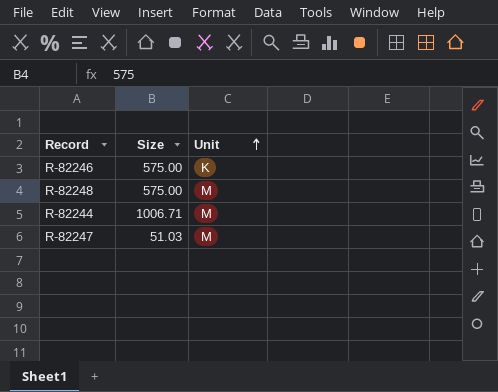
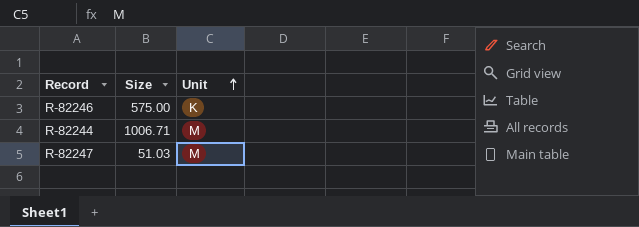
row R-82248: 575.00 | M -> none

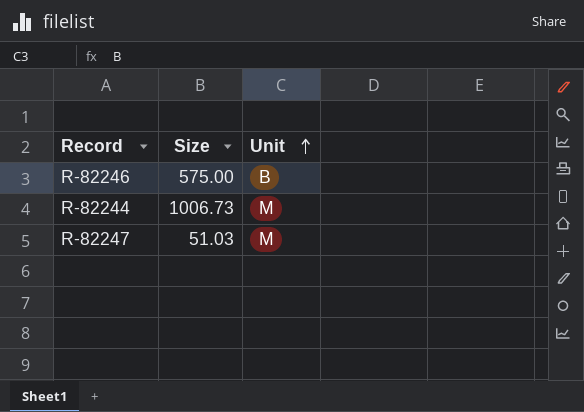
R-82246 | Unit: K -> B
R-82244 | Size: 1006.71 -> 1006.73

